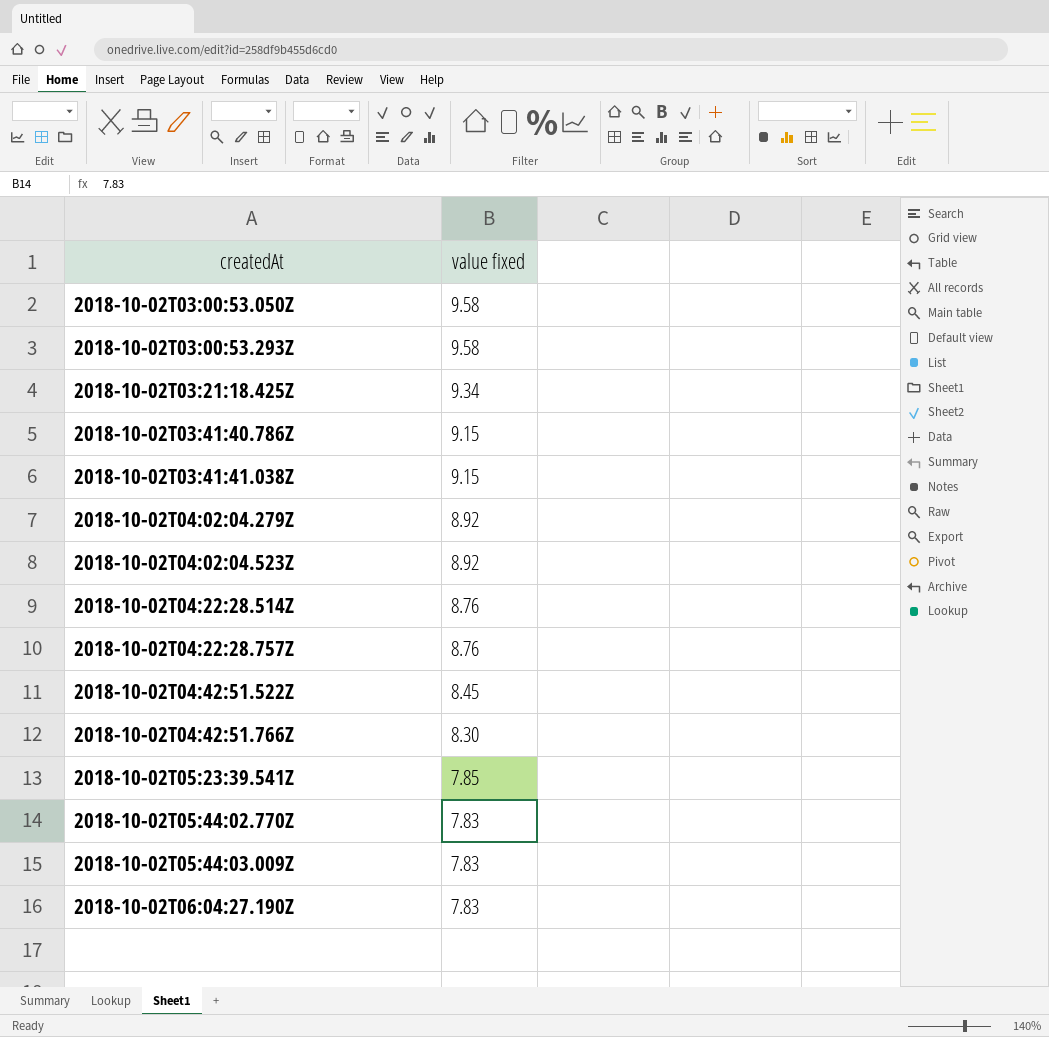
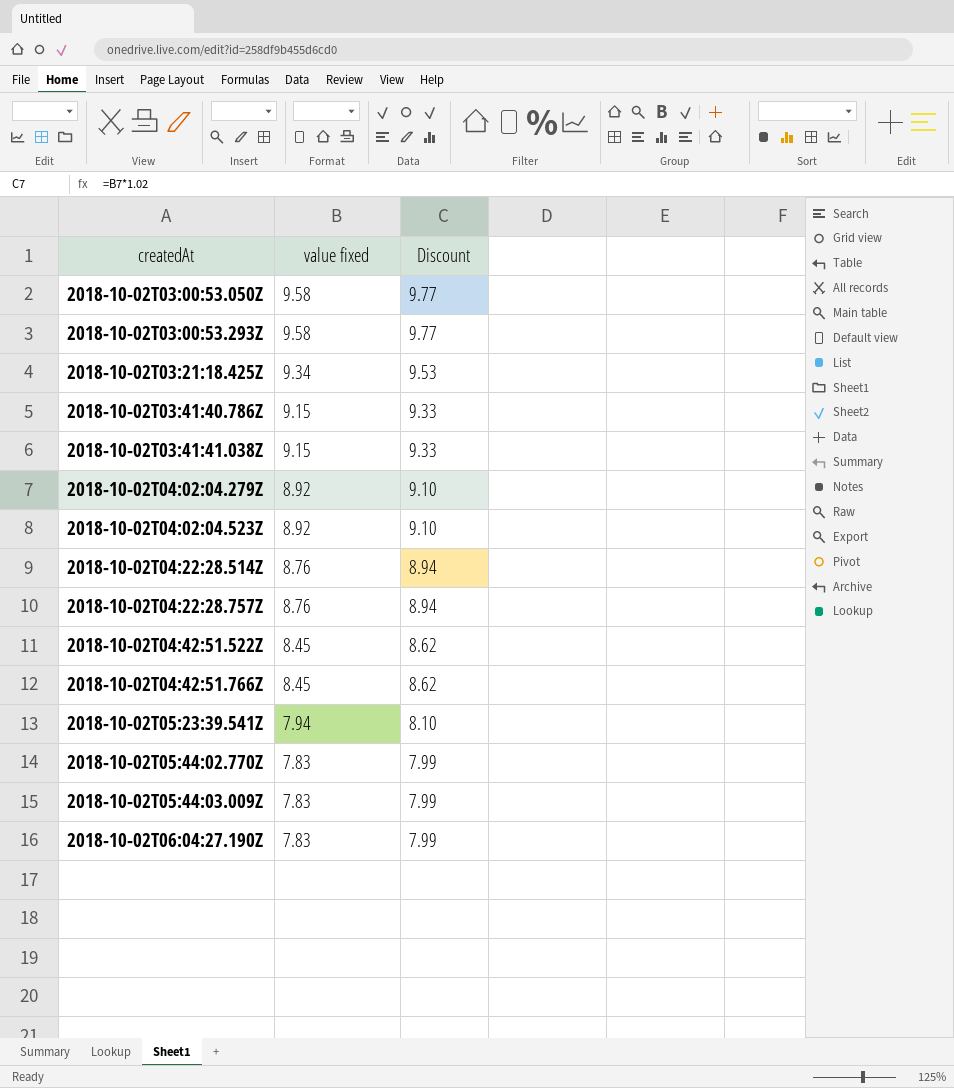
column Discount | formula: none -> [value fixed] * 1.02
2018-10-02T04:42:51.766Z | value fixed: 8.30 -> 8.45
2018-10-02T05:23:39.541Z | value fixed: 7.85 -> 7.94

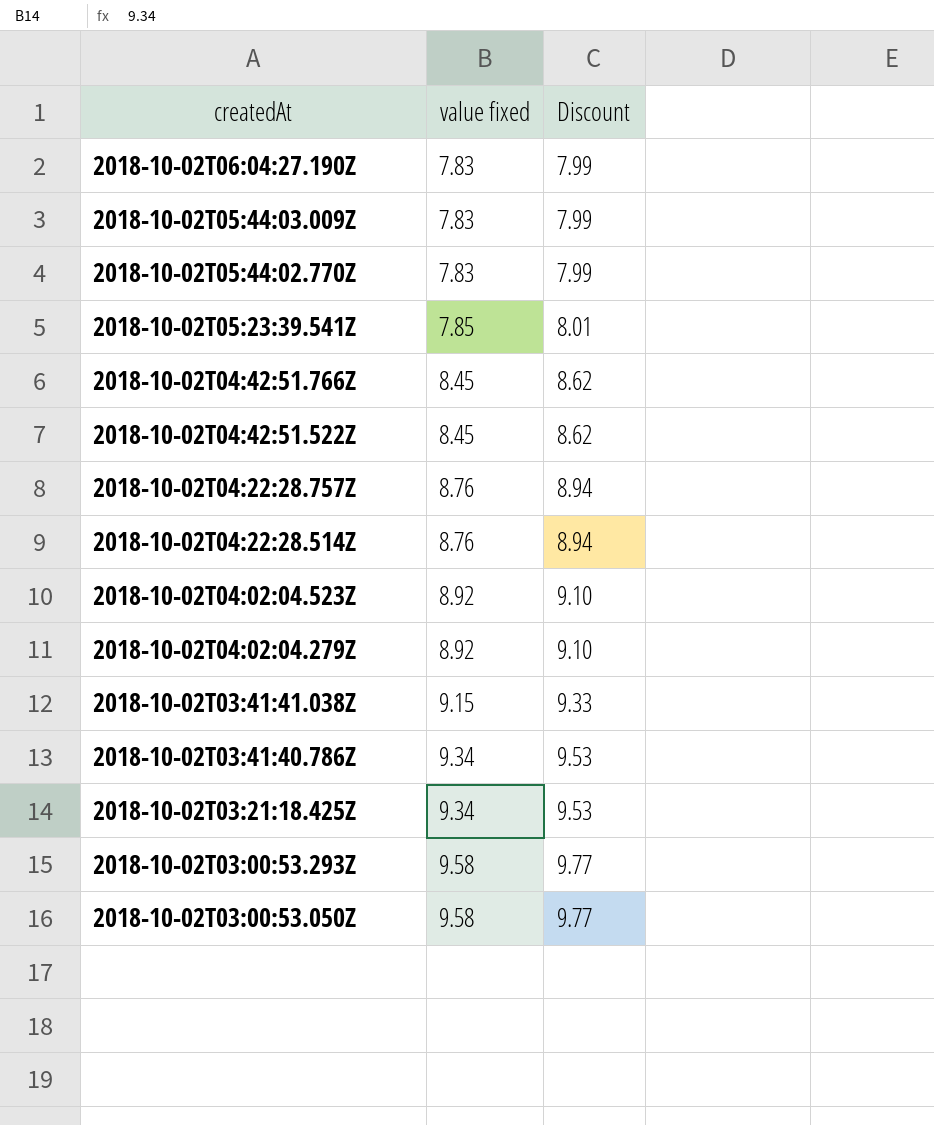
row order: createdAt ascending -> createdAt descending
2018-10-02T05:23:39.541Z | value fixed: 7.94 -> 7.85
2018-10-02T05:23:39.541Z | Discount: 8.10 -> 8.01
2018-10-02T03:41:40.786Z | value fixed: 9.15 -> 9.34
2018-10-02T03:41:40.786Z | Discount: 9.33 -> 9.53

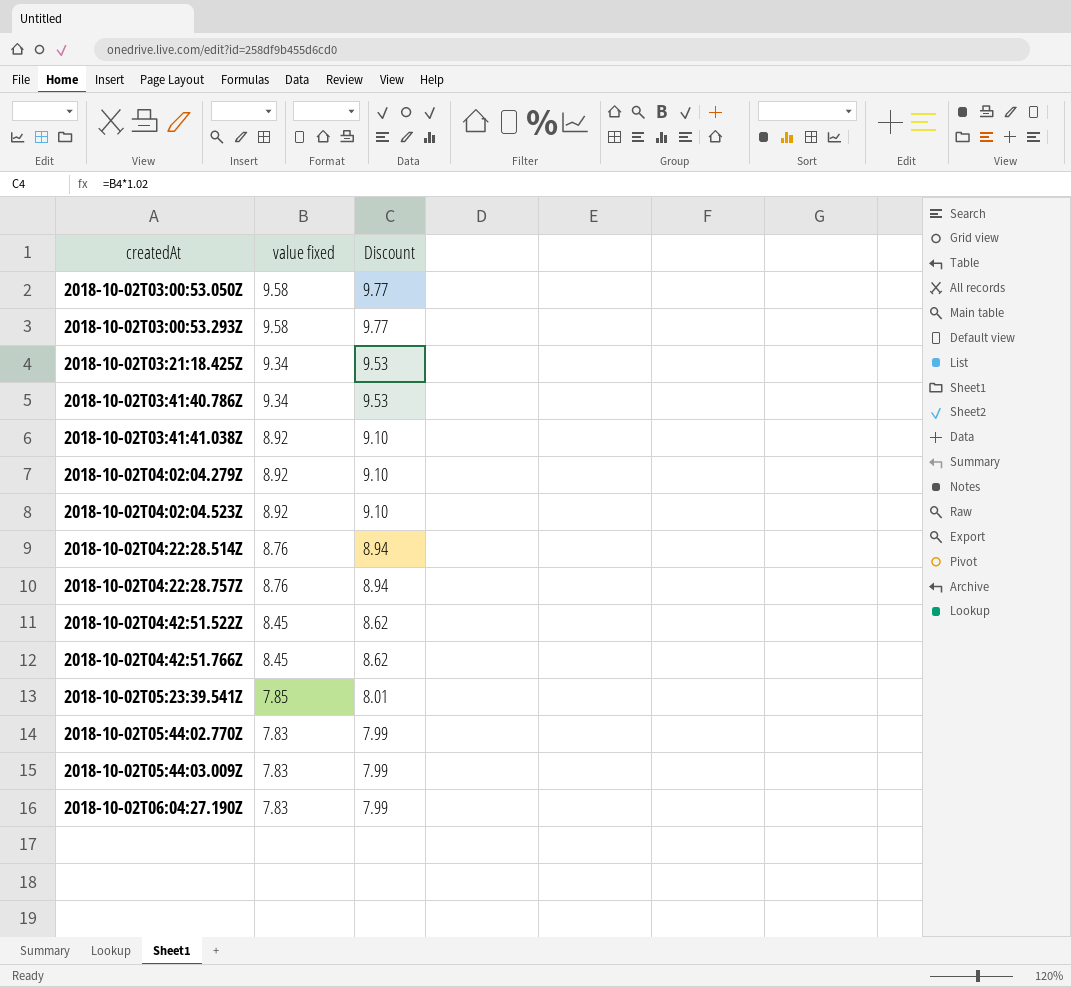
row order: createdAt descending -> createdAt ascending
2018-10-02T03:41:41.038Z | value fixed: 9.15 -> 8.92
2018-10-02T03:41:41.038Z | Discount: 9.33 -> 9.10

